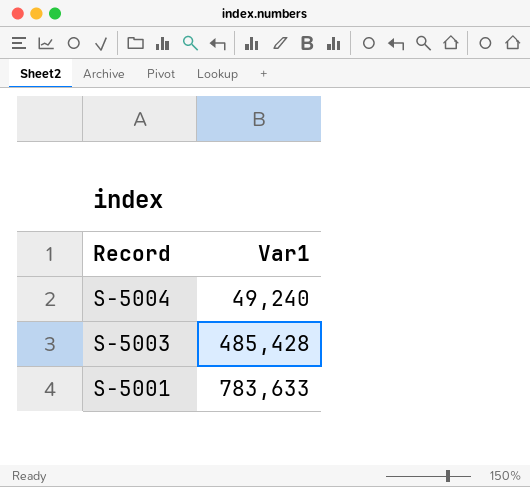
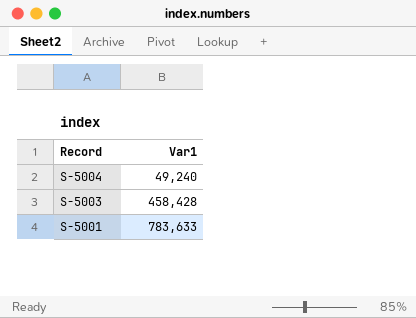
S-5003 | Var1: 485,428 -> 458,428

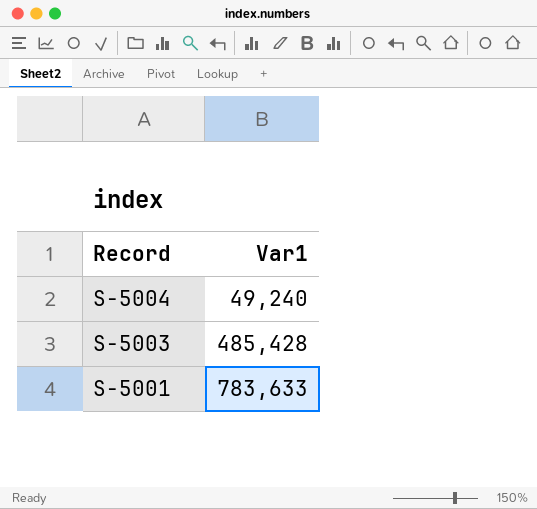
S-5003 | Var1: 458,428 -> 485,428

